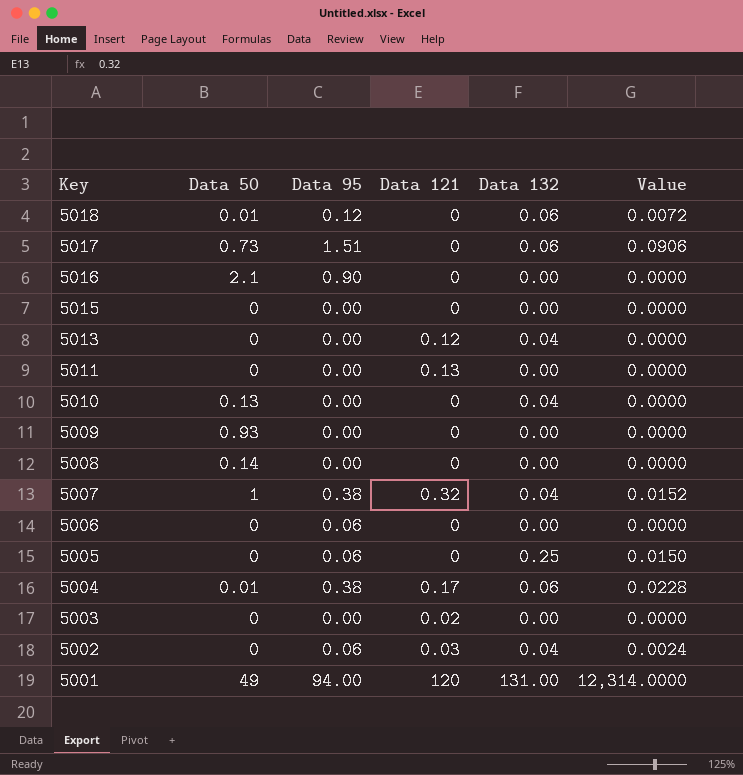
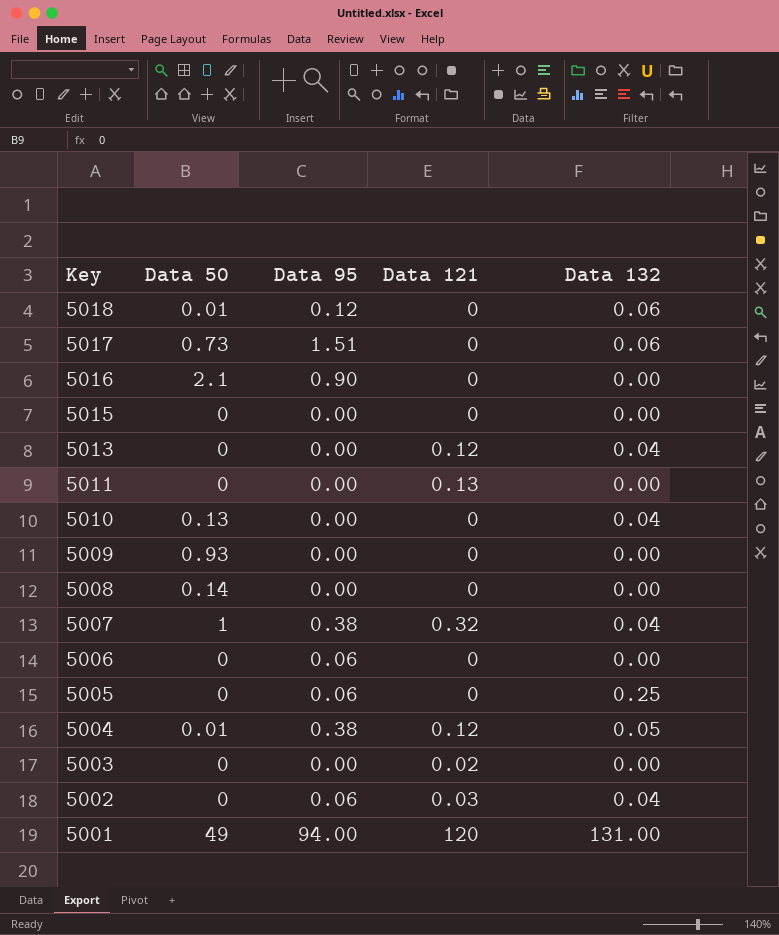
column Value | formula: [Data 95] * [Data 132] -> none
5004 | Data 121: 0.17 -> 0.12
5004 | Data 132: 0.06 -> 0.05

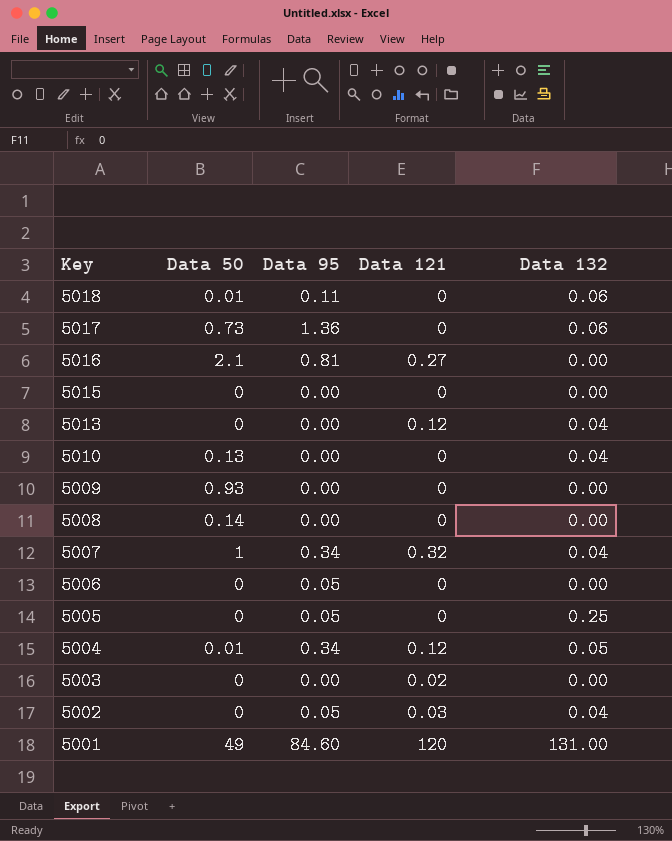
row 5011: 0 | 0.00 | 0.13 | 0.00 -> none
5018 | Data 95: 0.12 -> 0.11
5017 | Data 95: 1.51 -> 1.36
5016 | Data 95: 0.90 -> 0.81
5016 | Data 121: 0 -> 0.27
5007 | Data 95: 0.38 -> 0.34
5006 | Data 95: 0.06 -> 0.05
5005 | Data 95: 0.06 -> 0.05
5004 | Data 95: 0.38 -> 0.34
5002 | Data 95: 0.06 -> 0.05
5001 | Data 95: 94.00 -> 84.60

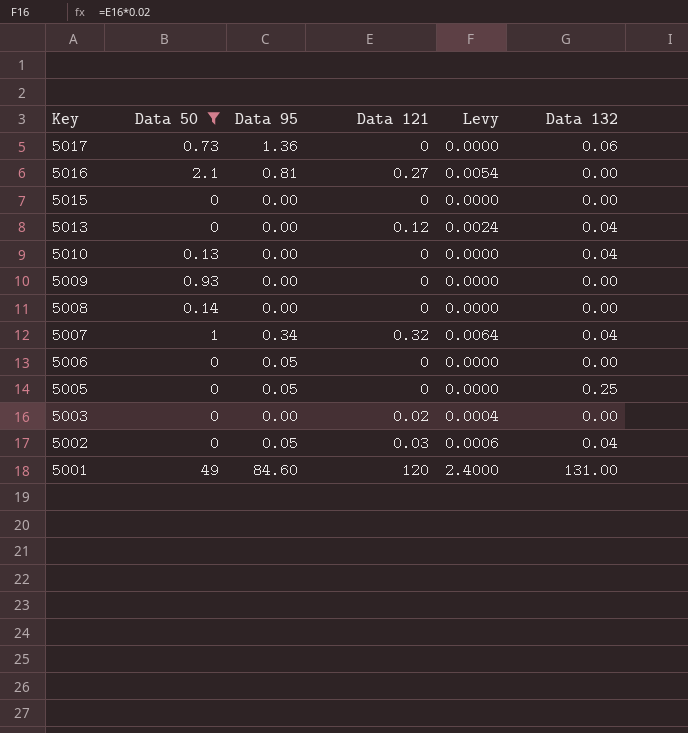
filter: none -> Data 50 != 0.01
column Levy | formula: none -> [Data 121] * 0.02

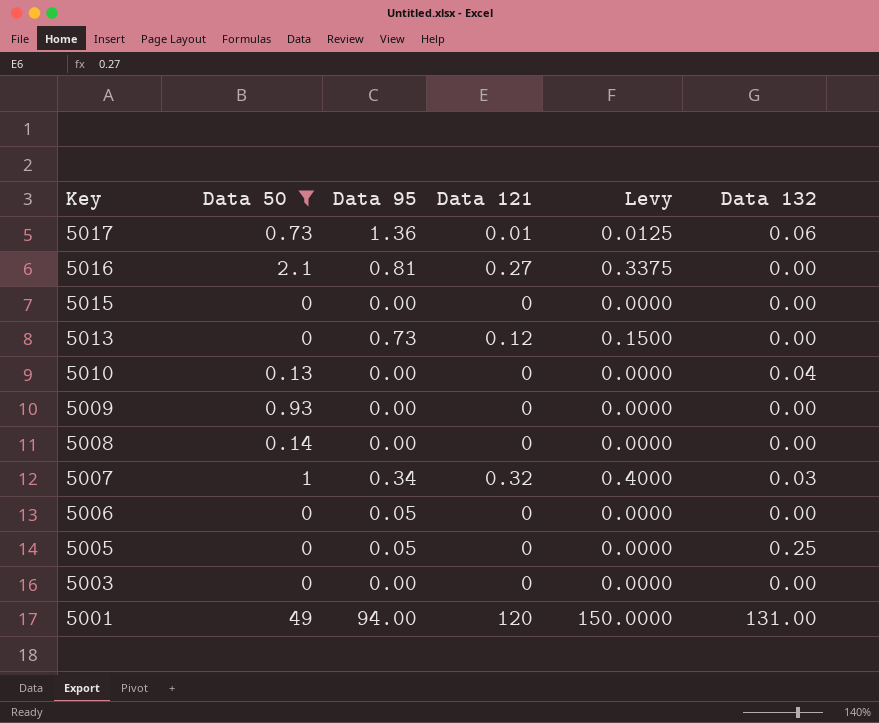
column Levy | formula: [Data 121] * 0.02 -> [Data 121] * 1.25
row 5002: 0 | 0.05 | 0.03 | 0.0006 | 0.04 -> none
5017 | Data 121: 0 -> 0.01
5013 | Data 95: 0.00 -> 0.73
5013 | Data 132: 0.04 -> 0.00
5007 | Data 132: 0.04 -> 0.03
5003 | Data 121: 0.02 -> 0
5001 | Data 95: 84.60 -> 94.00

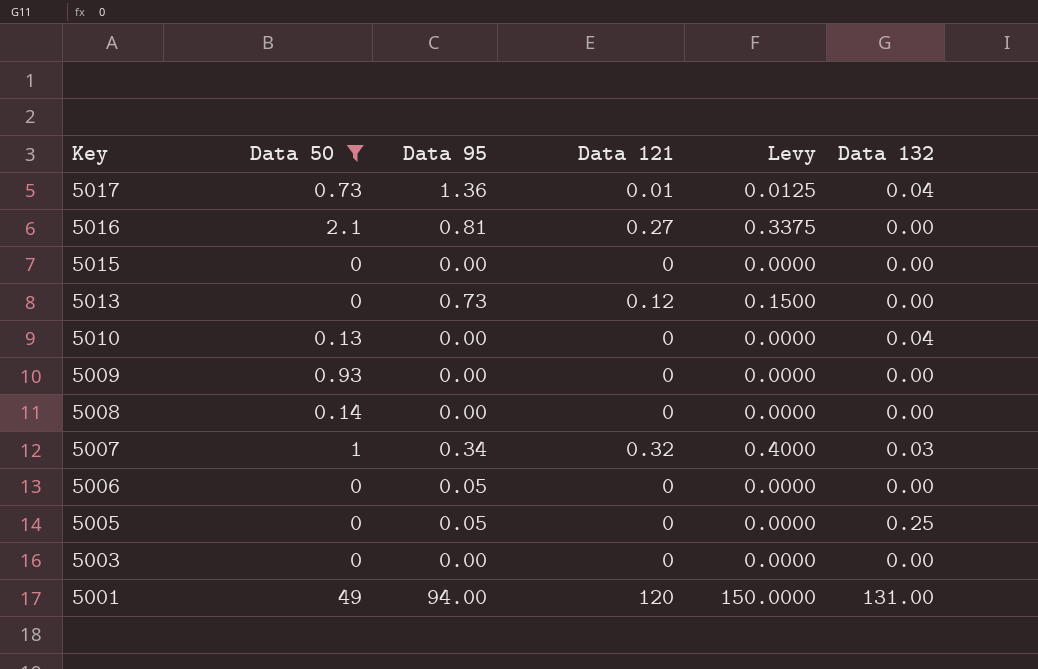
5017 | Data 132: 0.06 -> 0.04

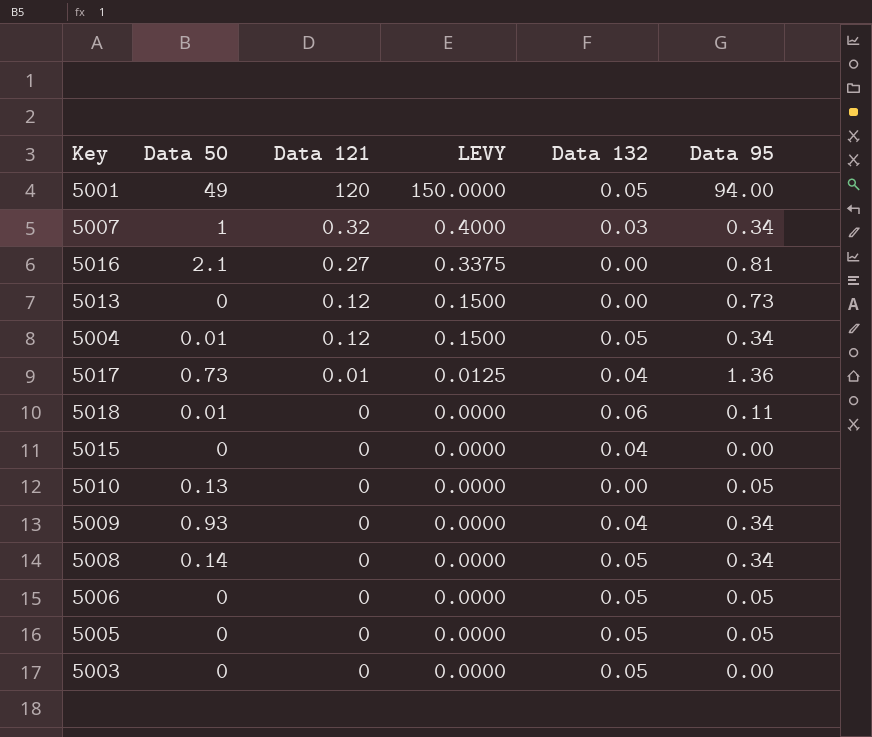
filter: Data 50 != 0.01 -> none
row order: Key descending -> Data 121 descending
column name: Levy -> LEVY
column Data 95 | position: 3 -> 6
5001 | Data 132: 131.00 -> 0.05
5015 | Data 132: 0.00 -> 0.04
5010 | Data 132: 0.04 -> 0.00
5010 | Data 95: 0.00 -> 0.05
5009 | Data 132: 0.00 -> 0.04
5009 | Data 95: 0.00 -> 0.34
5008 | Data 132: 0.00 -> 0.05
5008 | Data 95: 0.00 -> 0.34
5006 | Data 132: 0.00 -> 0.05
5005 | Data 132: 0.25 -> 0.05
5003 | Data 132: 0.00 -> 0.05

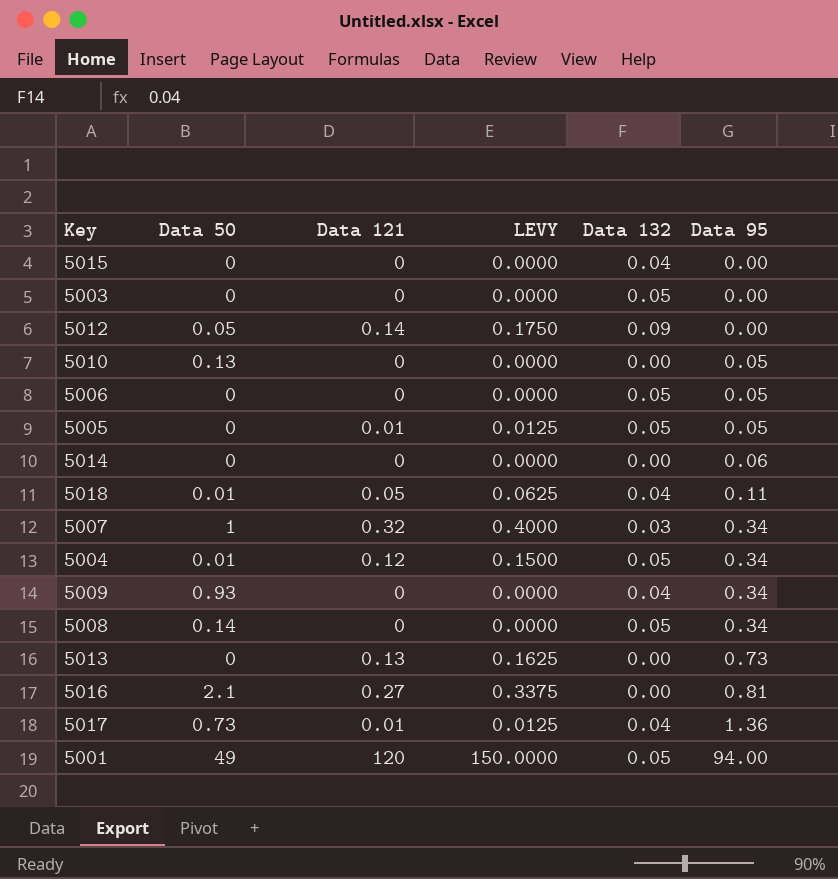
row order: Data 121 descending -> Data 95 ascending
row 5012: none -> 0.05 | 0.14 | 0.1750 | 0.09 | 0.00
5005 | Data 121: 0 -> 0.01
5005 | LEVY: 0.0000 -> 0.0125
row 5014: none -> 0 | 0 | 0.0000 | 0.00 | 0.06
5018 | Data 121: 0 -> 0.05
5018 | LEVY: 0.0000 -> 0.0625
5018 | Data 132: 0.06 -> 0.04
5013 | Data 121: 0.12 -> 0.13
5013 | LEVY: 0.1500 -> 0.1625

